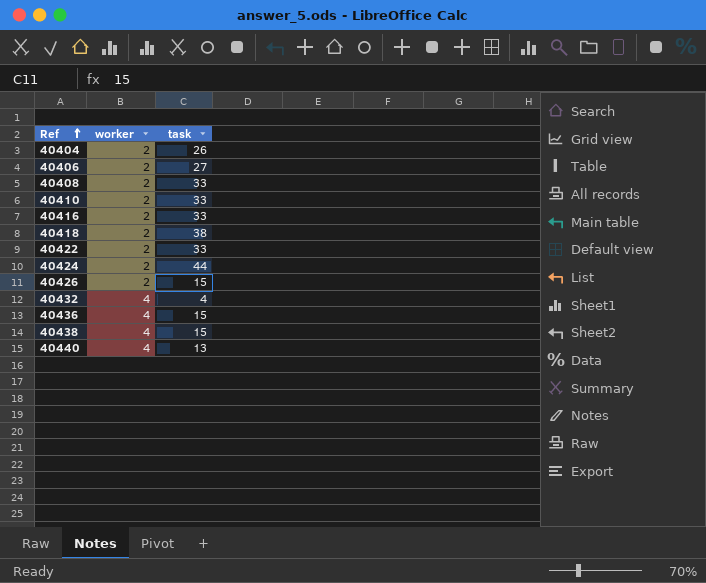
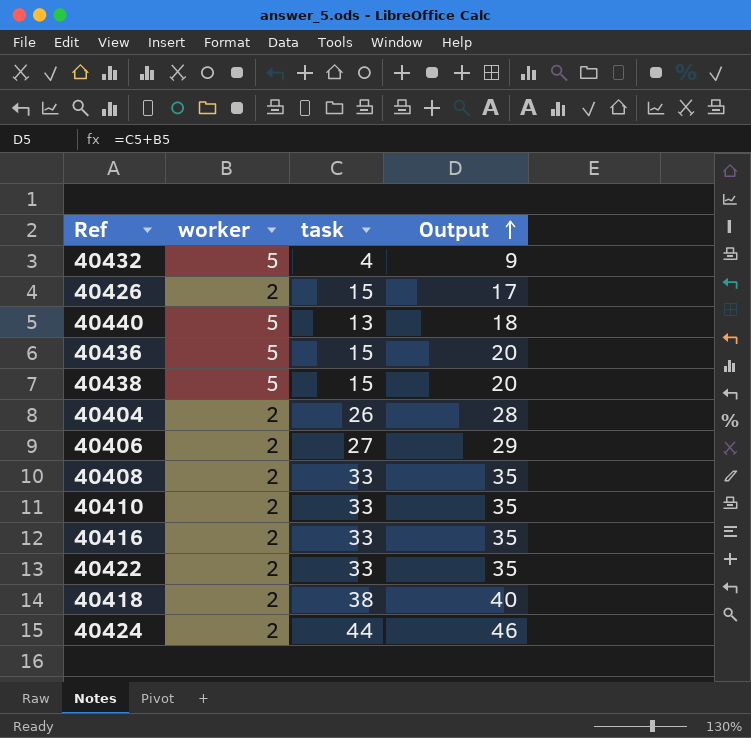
row order: Ref ascending -> Output ascending
column Output | formula: none -> [worker] + [task]
40432 | worker: 4 -> 5
40440 | worker: 4 -> 5
40436 | worker: 4 -> 5
40438 | worker: 4 -> 5

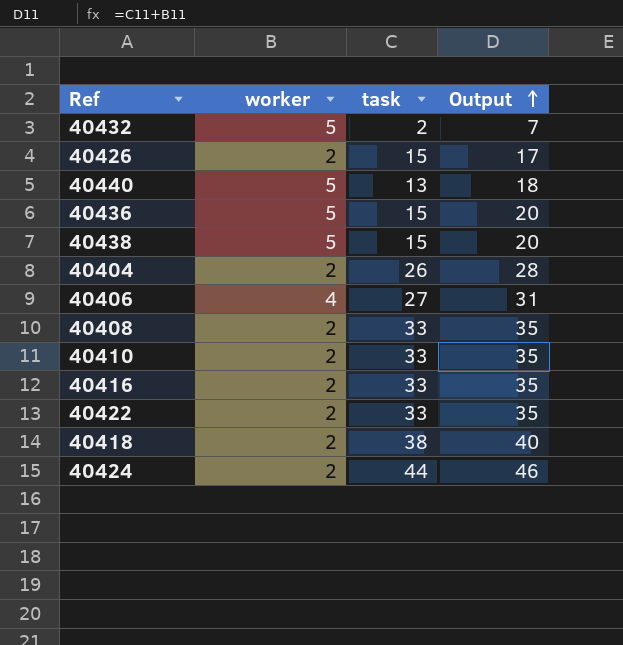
40432 | task: 4 -> 2
40432 | Output: 9 -> 7
40406 | worker: 2 -> 4
40406 | Output: 29 -> 31

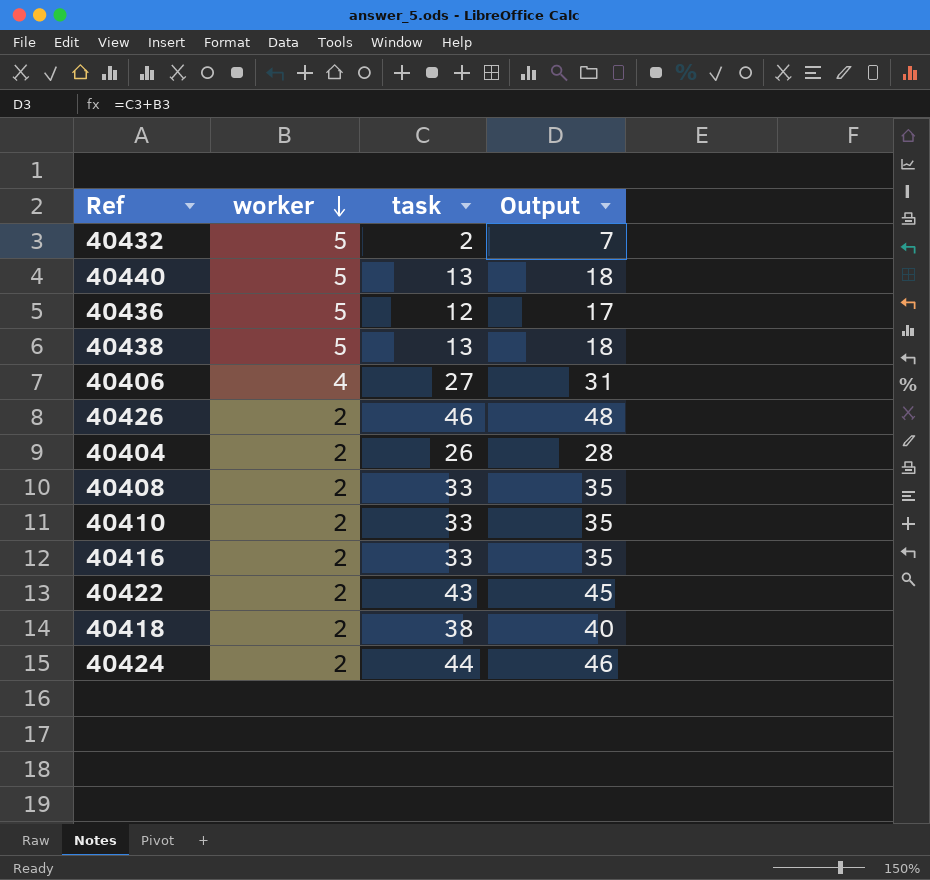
row order: Output ascending -> worker descending
40436 | task: 15 -> 12
40436 | Output: 20 -> 17
40438 | task: 15 -> 13
40438 | Output: 20 -> 18
40426 | task: 15 -> 46
40426 | Output: 17 -> 48
40422 | task: 33 -> 43
40422 | Output: 35 -> 45

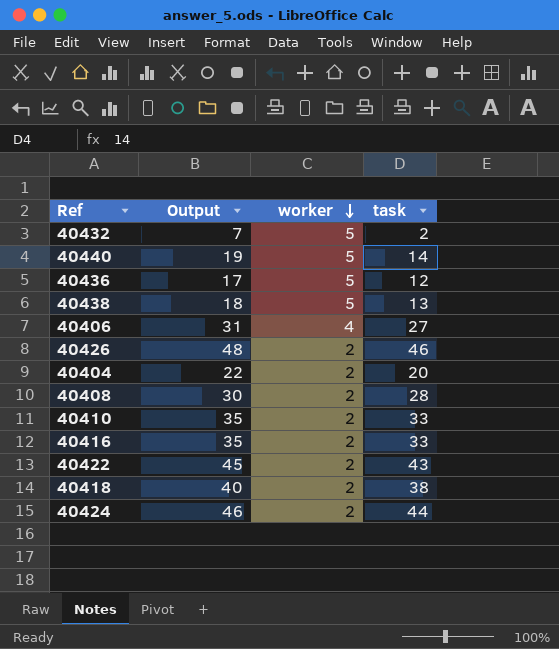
column Output | position: 4 -> 2
40440 | Output: 18 -> 19
40440 | task: 13 -> 14
40404 | Output: 28 -> 22
40404 | task: 26 -> 20
40408 | Output: 35 -> 30
40408 | task: 33 -> 28

